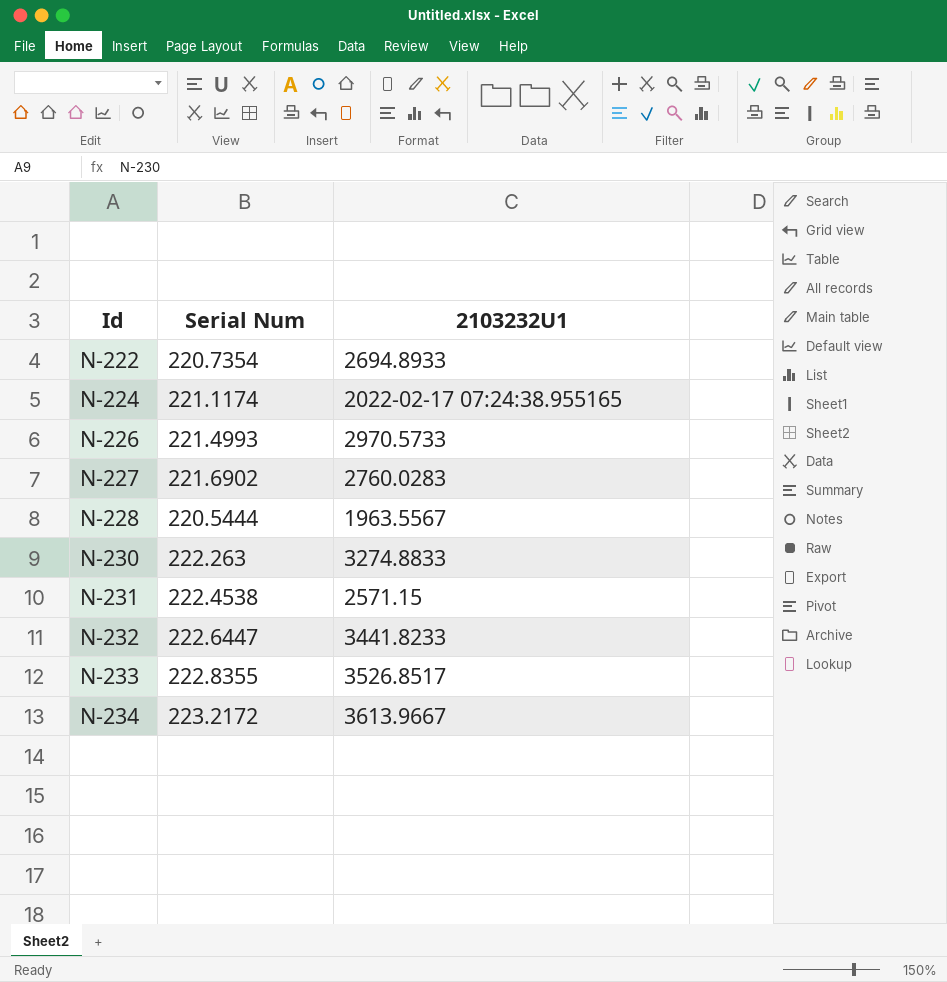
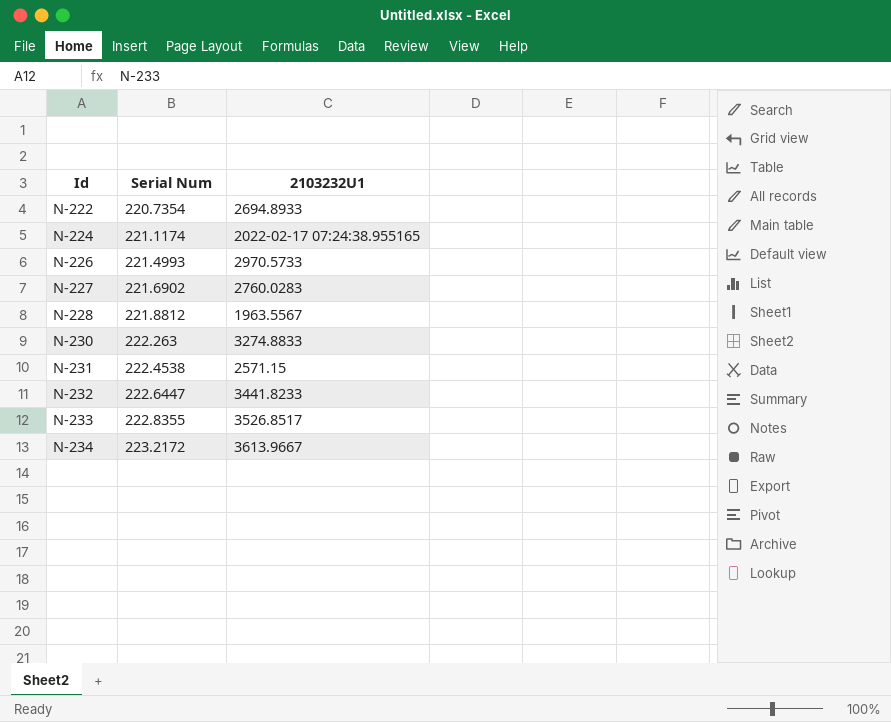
N-228 | Serial Num: 220.5444 -> 221.8812

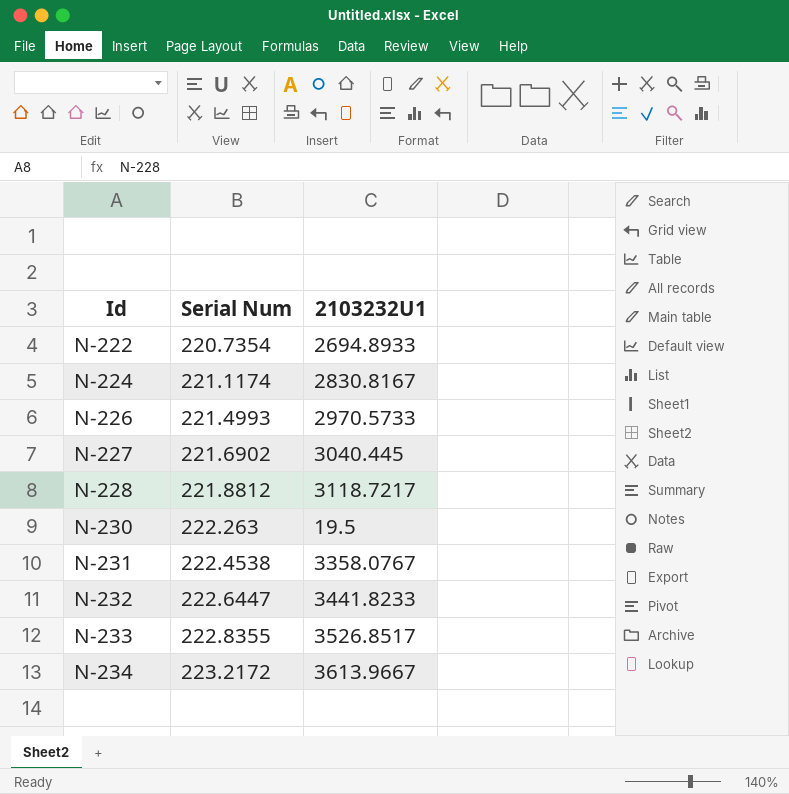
N-224 | 2103232U1: 2022-02-17 07:24:38.955165 -> 2830.8167
N-227 | 2103232U1: 2760.0283 -> 3040.445
N-228 | 2103232U1: 1963.5567 -> 3118.7217
N-230 | 2103232U1: 3274.8833 -> 19.5
N-231 | 2103232U1: 2571.15 -> 3358.0767

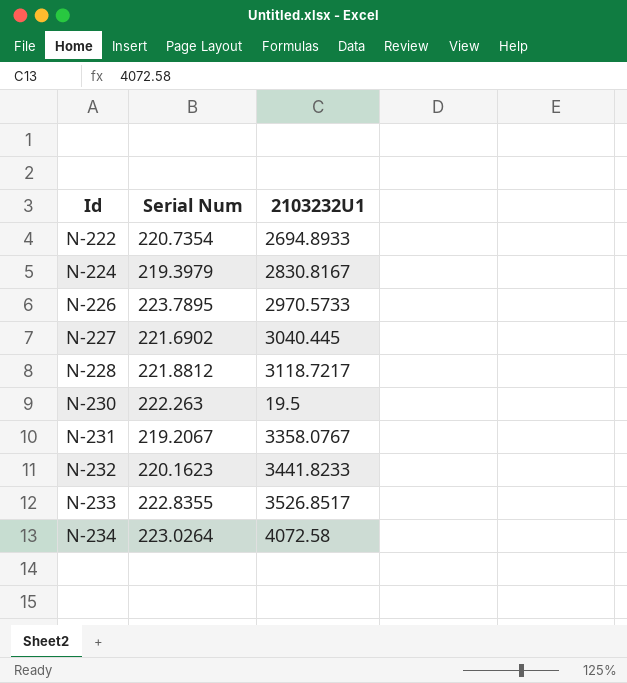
N-224 | Serial Num: 221.1174 -> 219.3979
N-226 | Serial Num: 221.4993 -> 223.7895
N-231 | Serial Num: 222.4538 -> 219.2067
N-232 | Serial Num: 222.6447 -> 220.1623
N-234 | Serial Num: 223.2172 -> 223.0264
N-234 | 2103232U1: 3613.9667 -> 4072.58

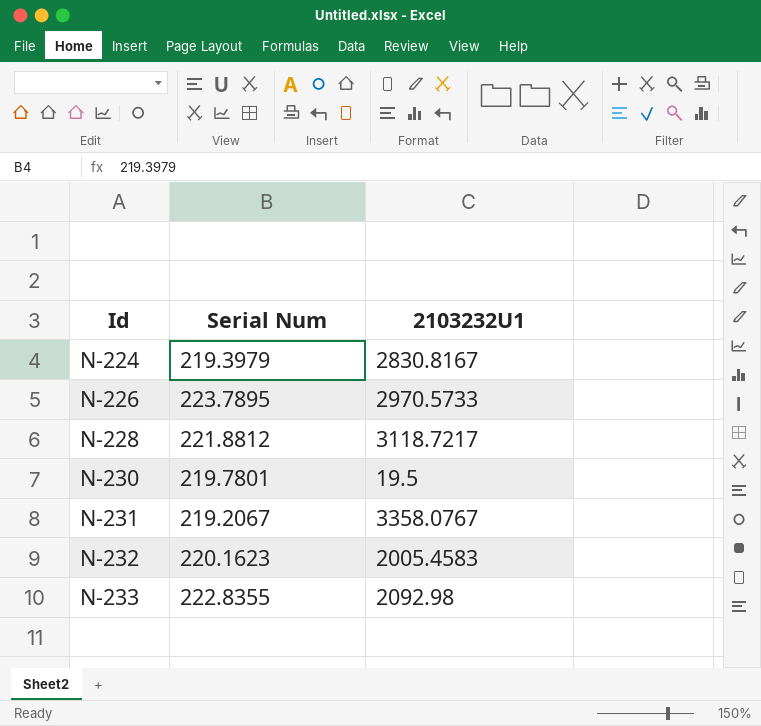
row N-222: 220.7354 | 2694.8933 -> none
row N-227: 221.6902 | 3040.445 -> none
row N-234: 223.0264 | 4072.58 -> none
N-230 | Serial Num: 222.263 -> 219.7801
N-232 | 2103232U1: 3441.8233 -> 2005.4583
N-233 | 2103232U1: 3526.8517 -> 2092.98

